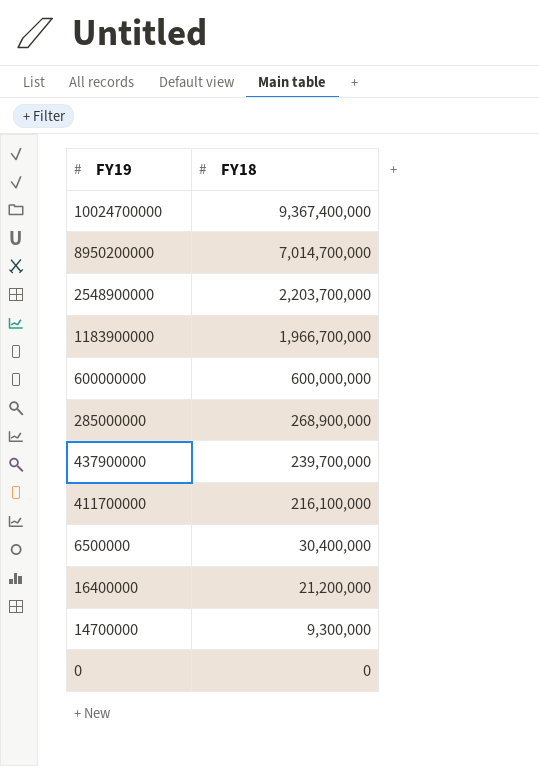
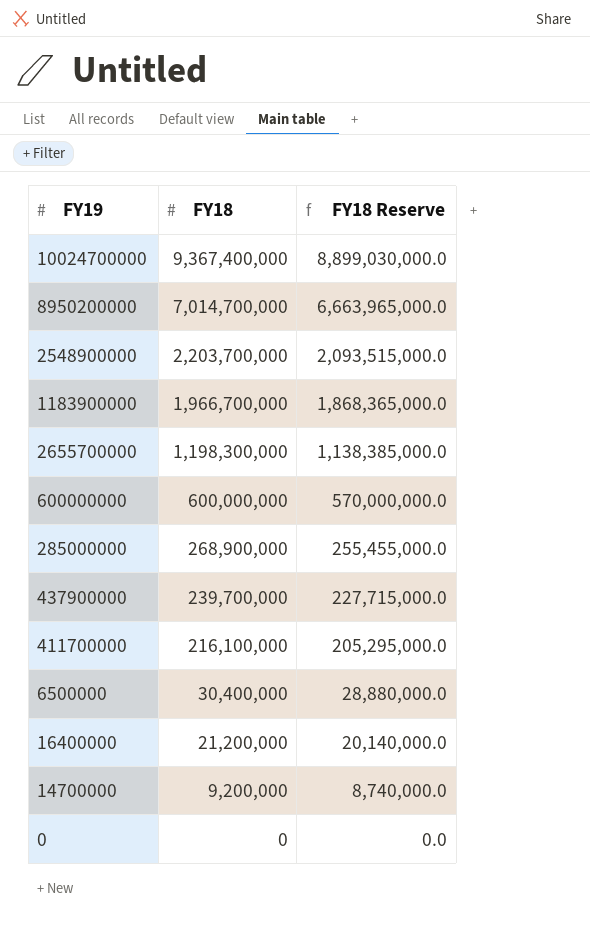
column FY18 Reserve | formula: none -> [FY18] * 0.95
row 2655700000: none -> 1,198,300,000 | 1,138,385,000.0
14700000 | FY18: 9,300,000 -> 9,200,000

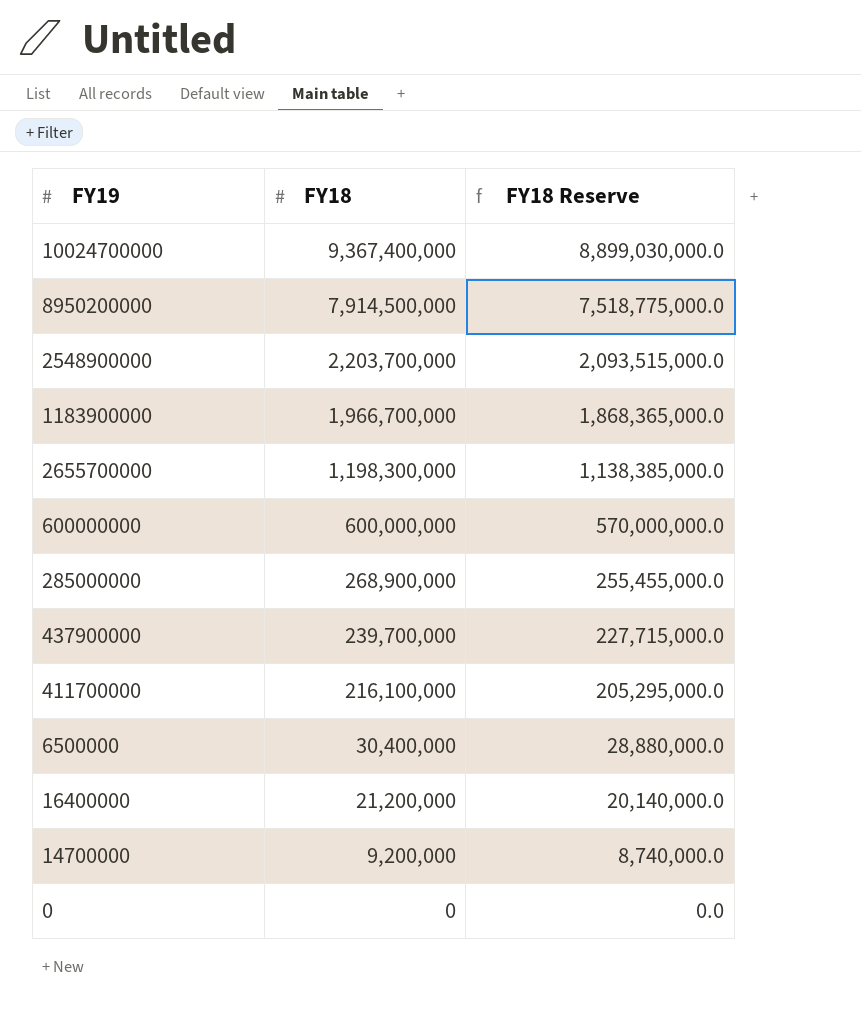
8950200000 | FY18: 7,014,700,000 -> 7,914,500,000
8950200000 | FY18 Reserve: 6,663,965,000.0 -> 7,518,775,000.0

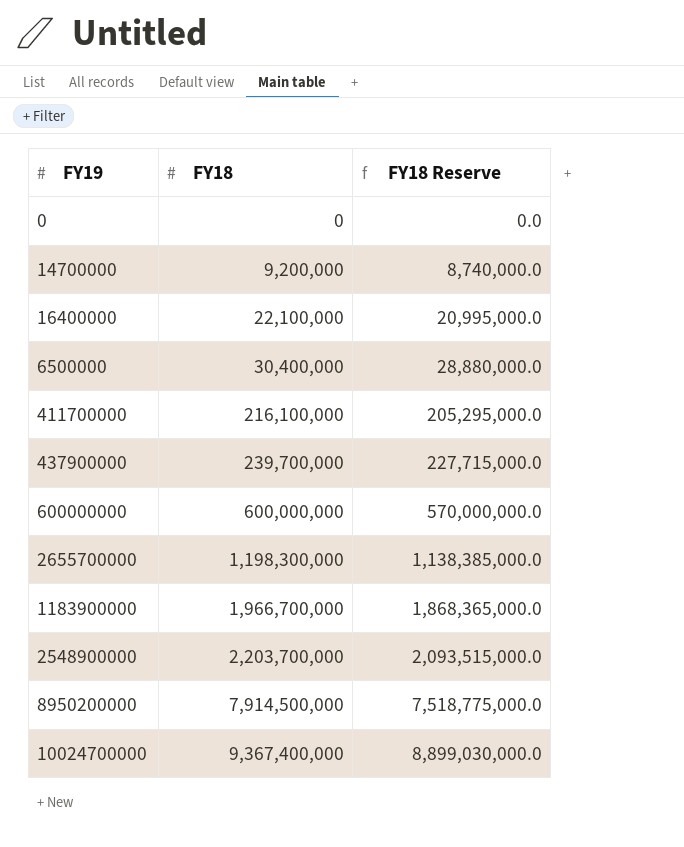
row order: FY18 descending -> FY18 ascending
row 285000000: 268,900,000 | 255,455,000.0 -> none
16400000 | FY18: 21,200,000 -> 22,100,000
16400000 | FY18 Reserve: 20,140,000.0 -> 20,995,000.0

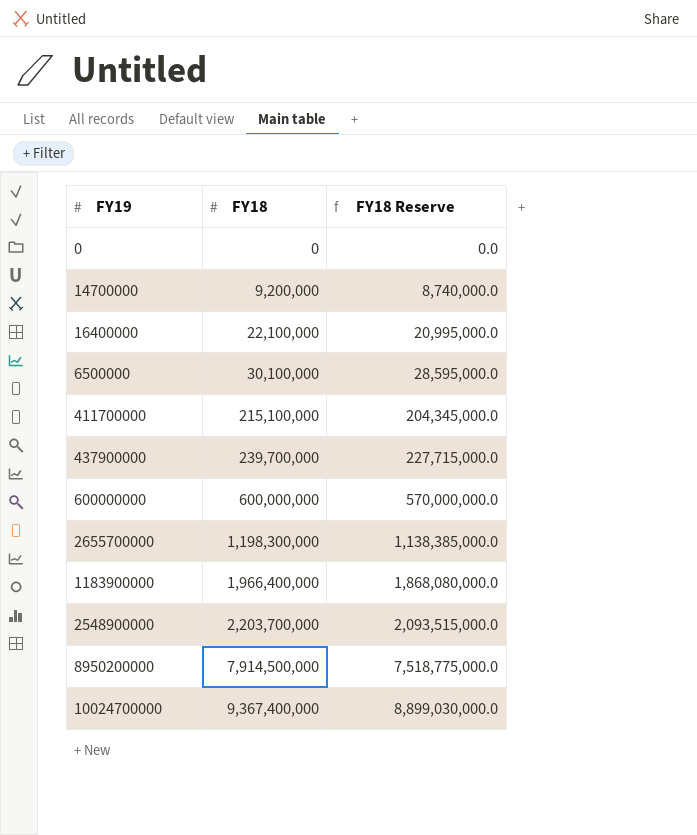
6500000 | FY18: 30,400,000 -> 30,100,000
6500000 | FY18 Reserve: 28,880,000.0 -> 28,595,000.0
411700000 | FY18: 216,100,000 -> 215,100,000
411700000 | FY18 Reserve: 205,295,000.0 -> 204,345,000.0
1183900000 | FY18: 1,966,700,000 -> 1,966,400,000
1183900000 | FY18 Reserve: 1,868,365,000.0 -> 1,868,080,000.0

